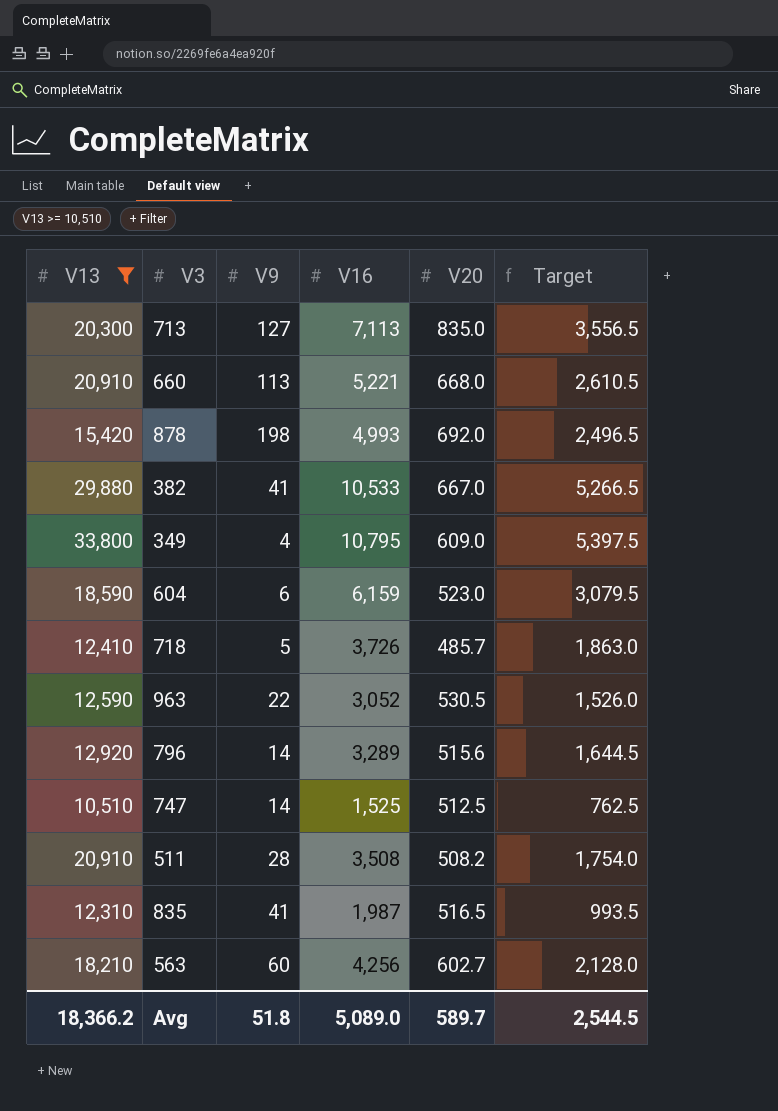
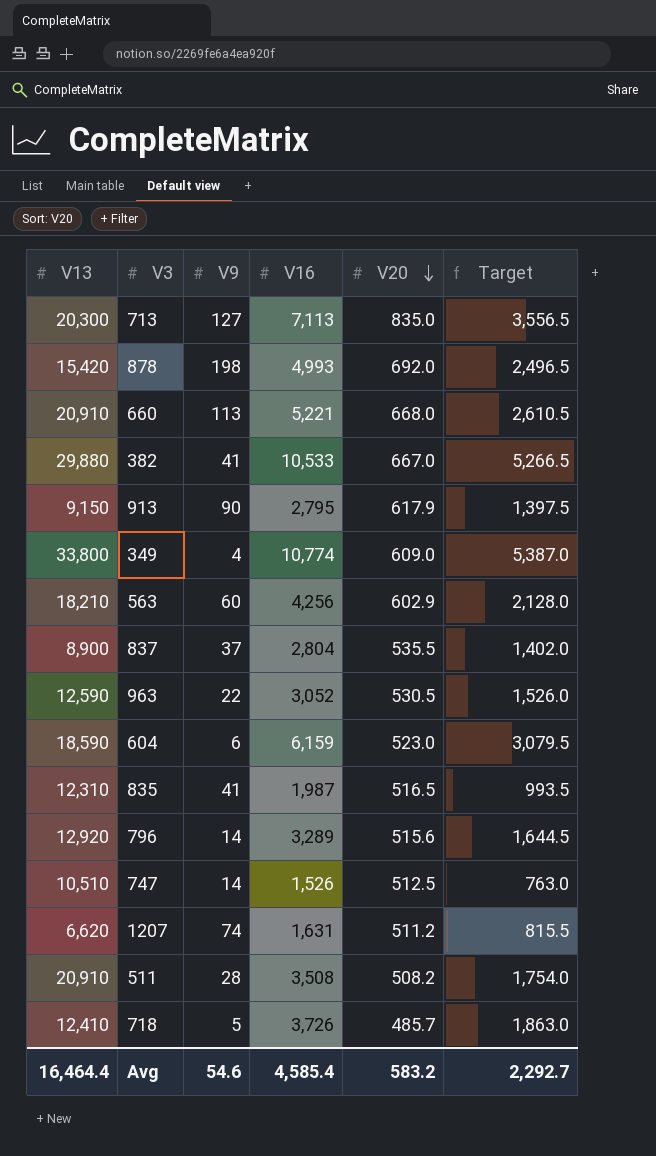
filter: V13 >= 10,510 -> none
row order: none -> V20 descending
349 | V16: 10,795 -> 10,774
349 | Target: 5,397.5 -> 5,387.0
563 | V20: 602.7 -> 602.9
747 | V16: 1,525 -> 1,526
747 | Target: 762.5 -> 763.0
Avg | V13: 18,366.2 -> 16,464.4
Avg | V9: 51.8 -> 54.6
Avg | V16: 5,089.0 -> 4,585.4
Avg | V20: 589.7 -> 583.2
Avg | Target: 2,544.5 -> 2,292.7

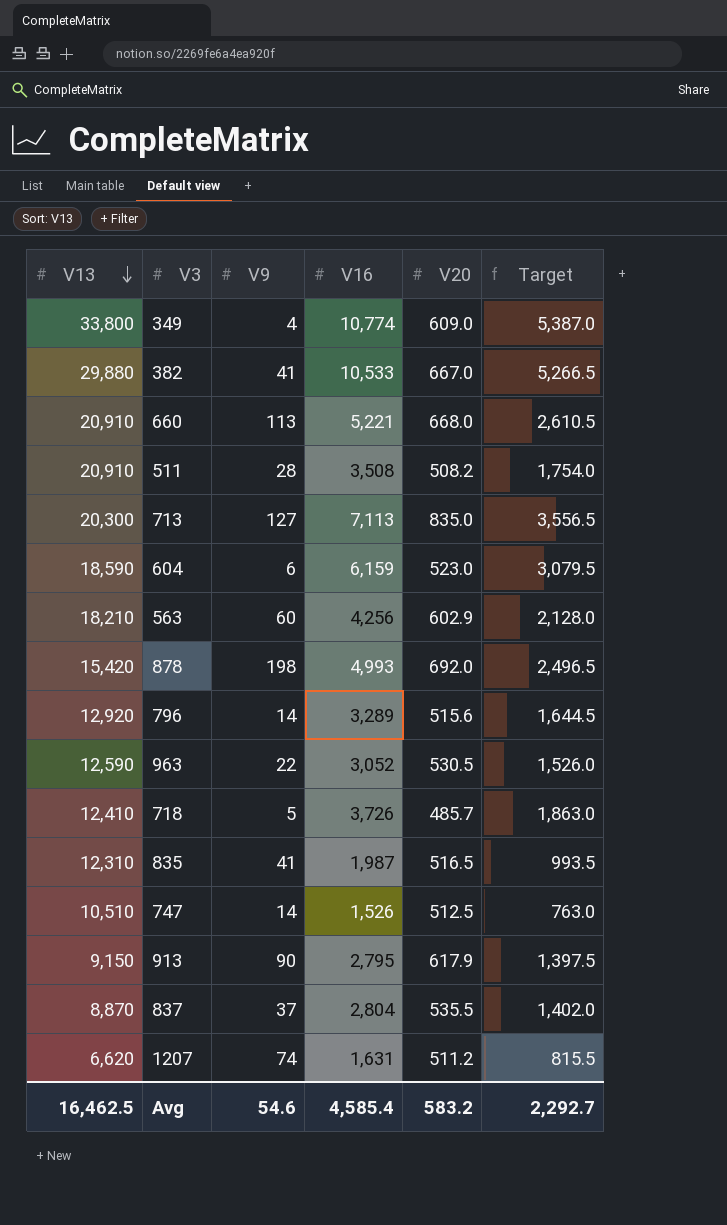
row order: V20 descending -> V13 descending
837 | V13: 8,900 -> 8,870
Avg | V13: 16,464.4 -> 16,462.5

